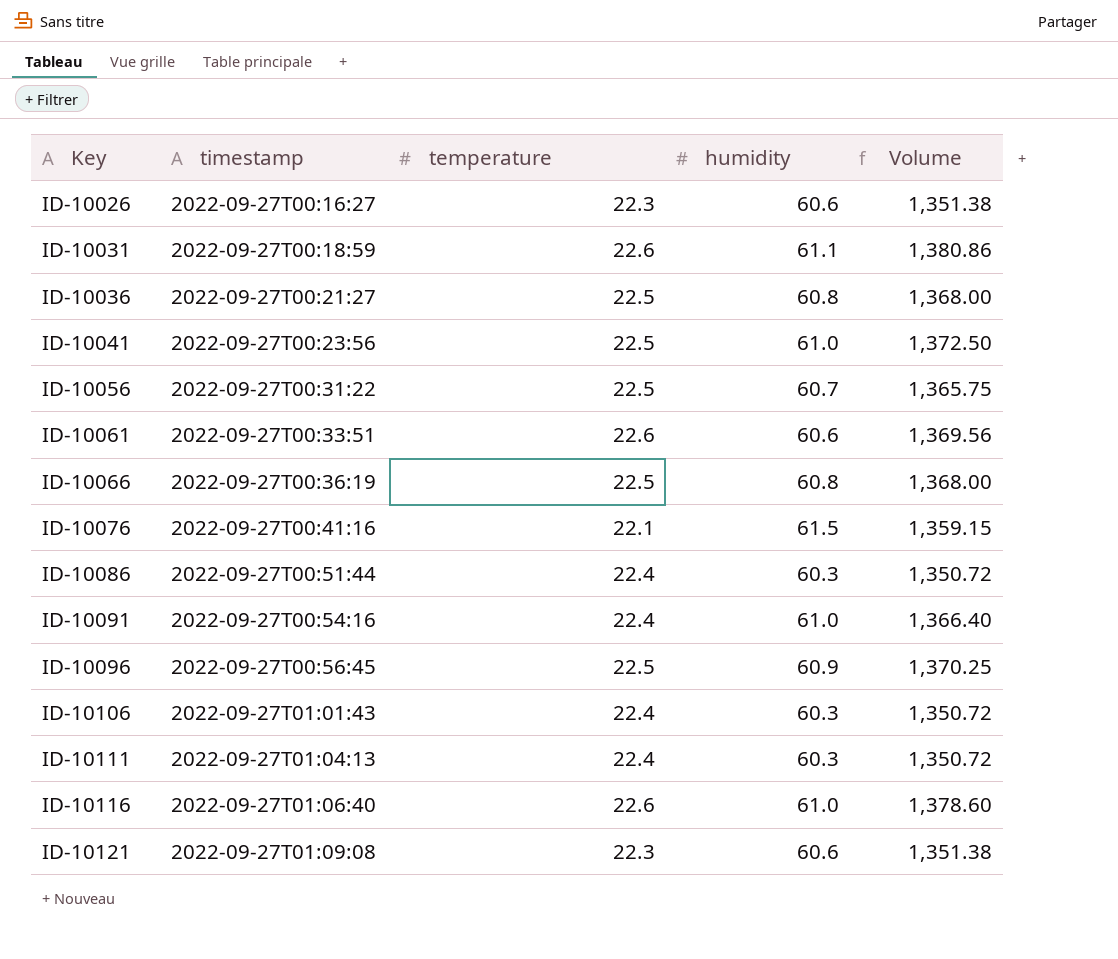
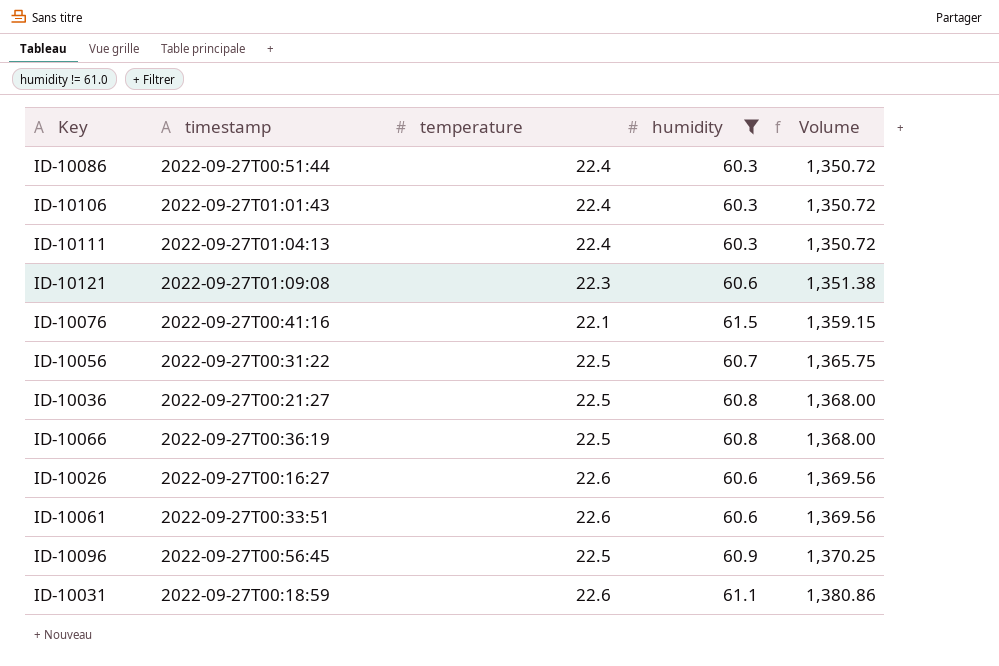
filter: none -> humidity != 61.0
row order: Key ascending -> Volume ascending
ID-10026 | temperature: 22.3 -> 22.6
ID-10026 | Volume: 1,351.38 -> 1,369.56

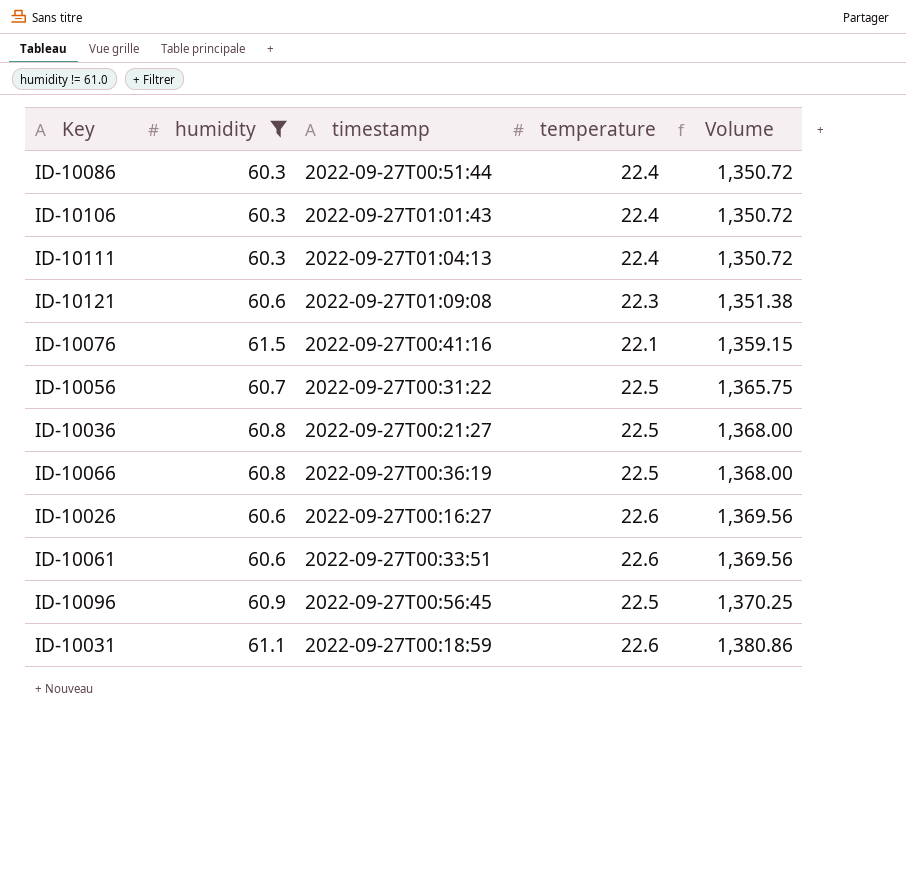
column humidity | position: 4 -> 2

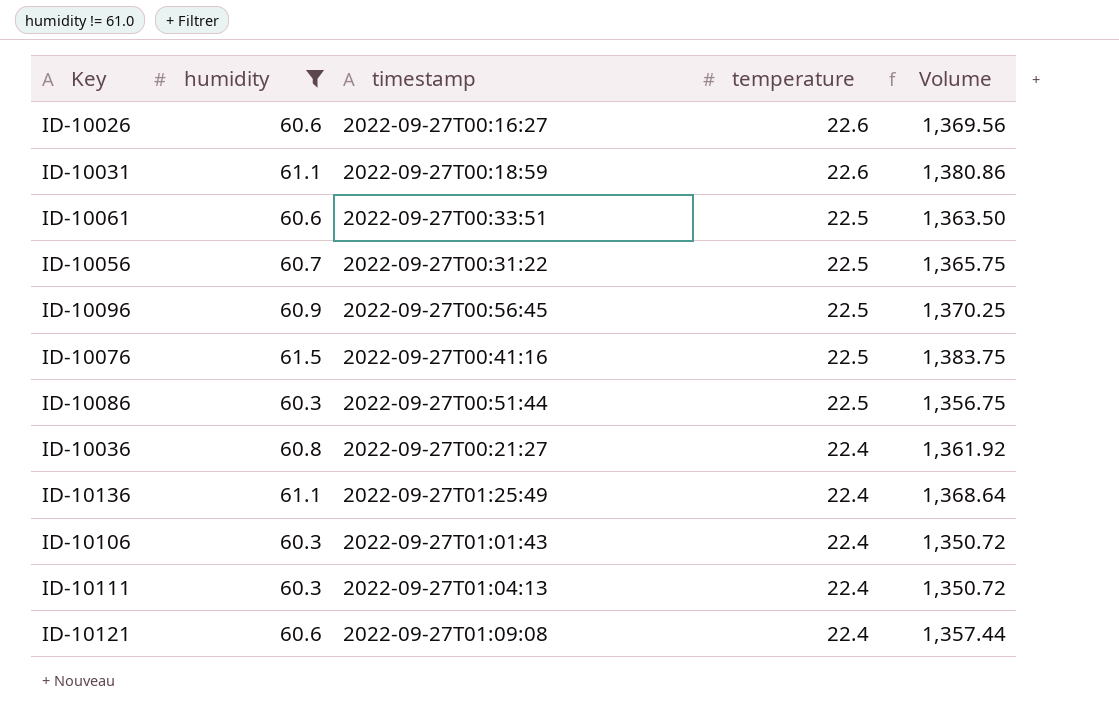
row order: Volume ascending -> temperature descending
row ID-10066: 60.8 | 2022-09-27T00:36:19 | 22.5 | 1,368.00 -> none
ID-10061 | temperature: 22.6 -> 22.5
ID-10061 | Volume: 1,369.56 -> 1,363.50
ID-10076 | temperature: 22.1 -> 22.5
ID-10076 | Volume: 1,359.15 -> 1,383.75
ID-10086 | temperature: 22.4 -> 22.5
ID-10086 | Volume: 1,350.72 -> 1,356.75
ID-10036 | temperature: 22.5 -> 22.4
ID-10036 | Volume: 1,368.00 -> 1,361.92
row ID-10136: none -> 61.1 | 2022-09-27T01:25:49 | 22.4 | 1,368.64
ID-10121 | temperature: 22.3 -> 22.4
ID-10121 | Volume: 1,351.38 -> 1,357.44

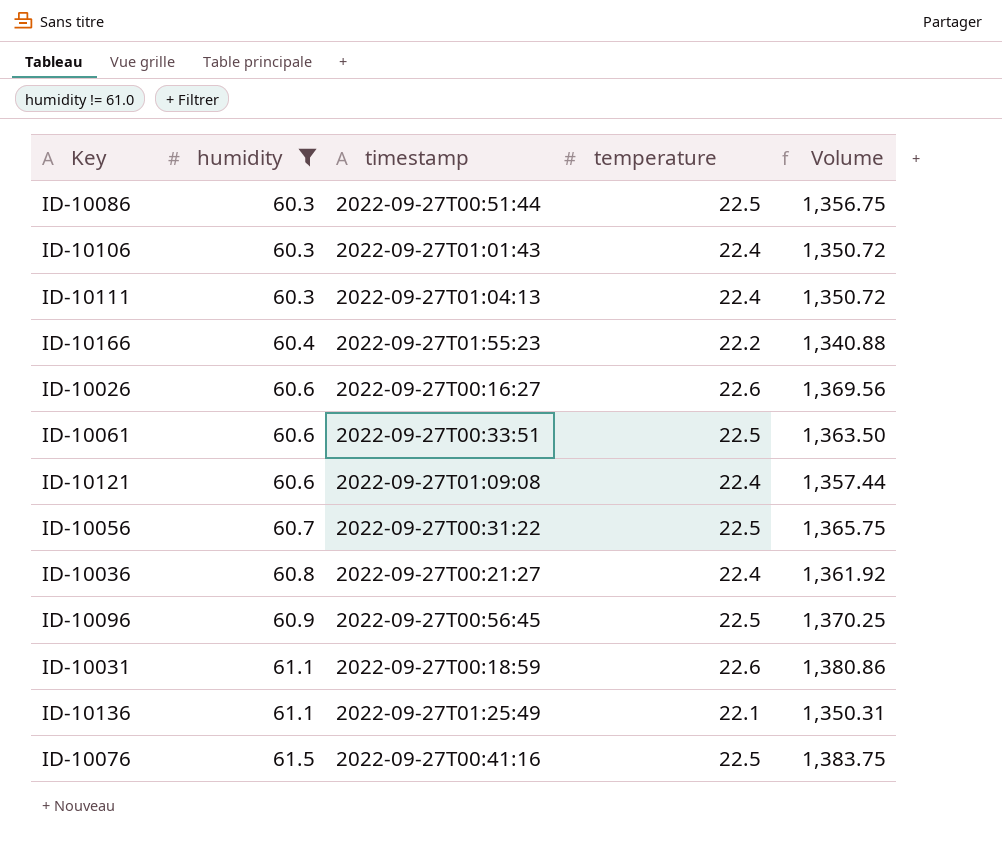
row order: temperature descending -> humidity ascending
row ID-10166: none -> 60.4 | 2022-09-27T01:55:23 | 22.2 | 1,340.88
ID-10136 | temperature: 22.4 -> 22.1
ID-10136 | Volume: 1,368.64 -> 1,350.31

